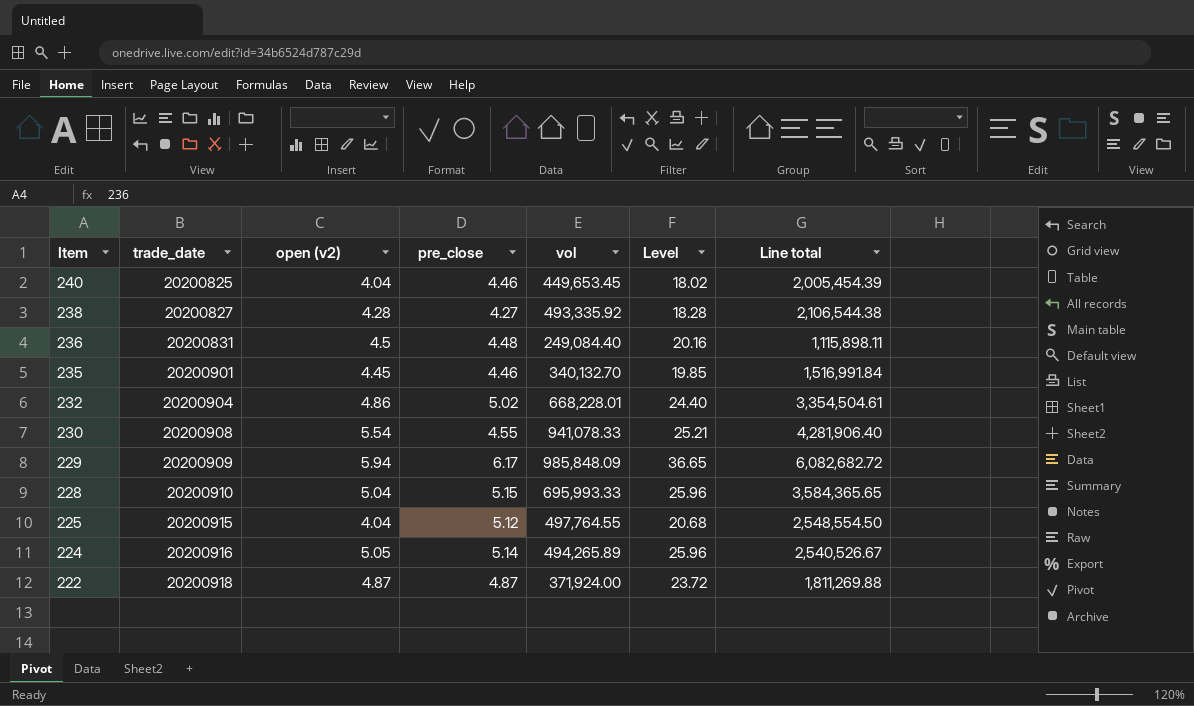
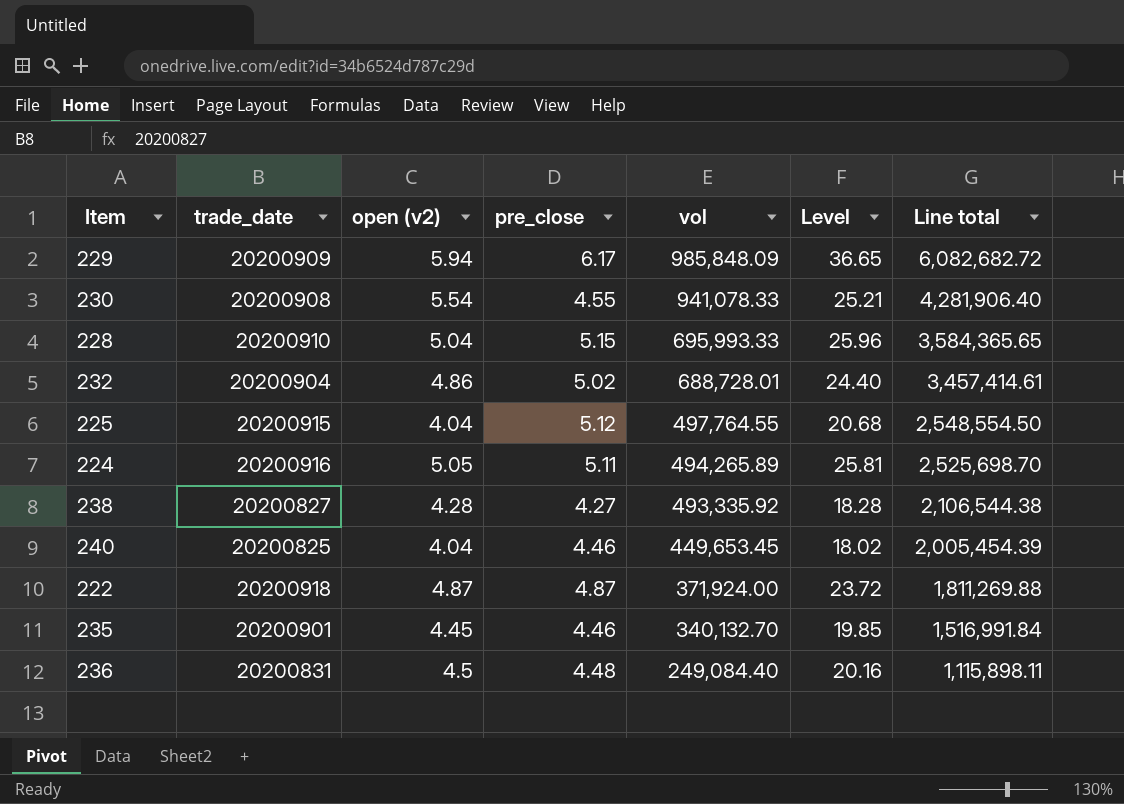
row order: Item descending -> vol descending
232 | vol: 668,228.01 -> 688,728.01
232 | Line total: 3,354,504.61 -> 3,457,414.61
224 | pre_close: 5.14 -> 5.11
224 | Level: 25.96 -> 25.81
224 | Line total: 2,540,526.67 -> 2,525,698.70

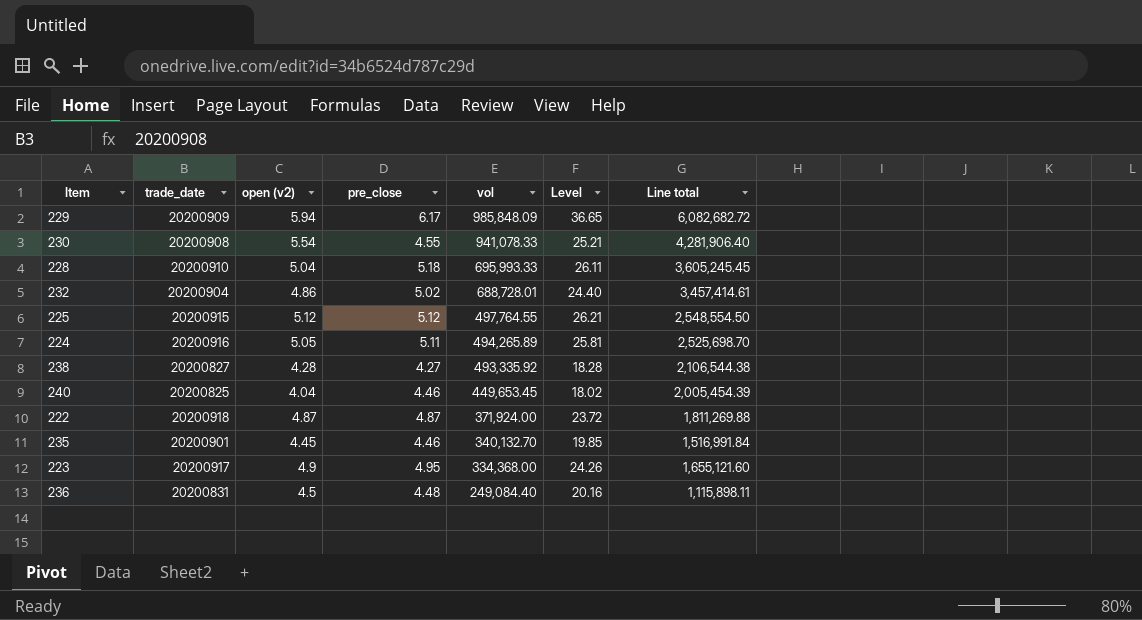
228 | pre_close: 5.15 -> 5.18
228 | Level: 25.96 -> 26.11
228 | Line total: 3,584,365.65 -> 3,605,245.45
225 | open (v2): 4.04 -> 5.12
225 | Level: 20.68 -> 26.21
row 223: none -> 20200917 | 4.9 | 4.95 | 334,368.00 | 24.26 | 1,655,121.60

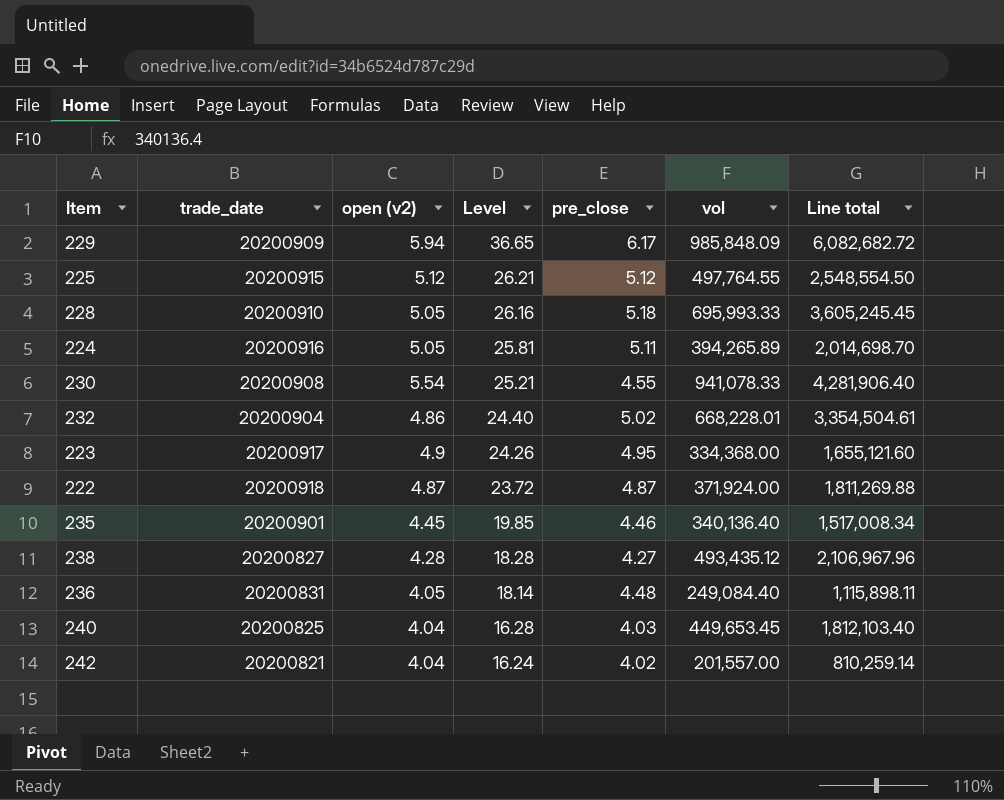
row order: vol descending -> Level descending
column Level | position: 6 -> 4
228 | open (v2): 5.04 -> 5.05
228 | Level: 26.11 -> 26.16
224 | vol: 494,265.89 -> 394,265.89
224 | Line total: 2,525,698.70 -> 2,014,698.70
232 | vol: 688,728.01 -> 668,228.01
232 | Line total: 3,457,414.61 -> 3,354,504.61
235 | vol: 340,132.70 -> 340,136.40
235 | Line total: 1,516,991.84 -> 1,517,008.34
238 | vol: 493,335.92 -> 493,435.12
238 | Line total: 2,106,544.38 -> 2,106,967.96
236 | open (v2): 4.5 -> 4.05
236 | Level: 20.16 -> 18.14
240 | Level: 18.02 -> 16.28
240 | pre_close: 4.46 -> 4.03
240 | Line total: 2,005,454.39 -> 1,812,103.40
row 242: none -> 20200821 | 4.04 | 16.24 | 4.02 | 201,557.00 | 810,259.14

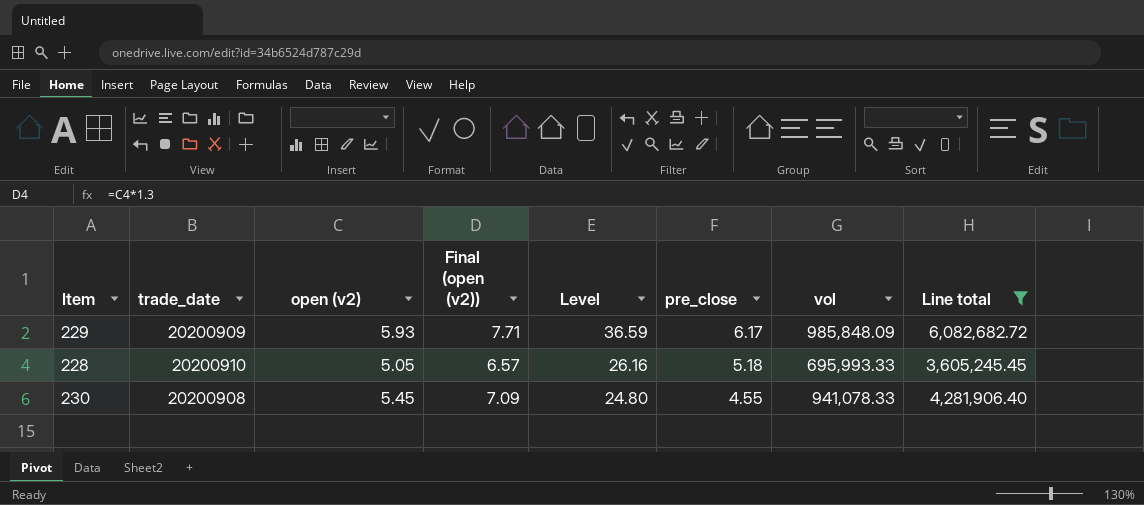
filter: none -> Line total >= 3,605,245.45
column Final (open (v2)) | formula: none -> [open (v2)] * 1.3
229 | open (v2): 5.94 -> 5.93
229 | Level: 36.65 -> 36.59
230 | open (v2): 5.54 -> 5.45
230 | Level: 25.21 -> 24.80

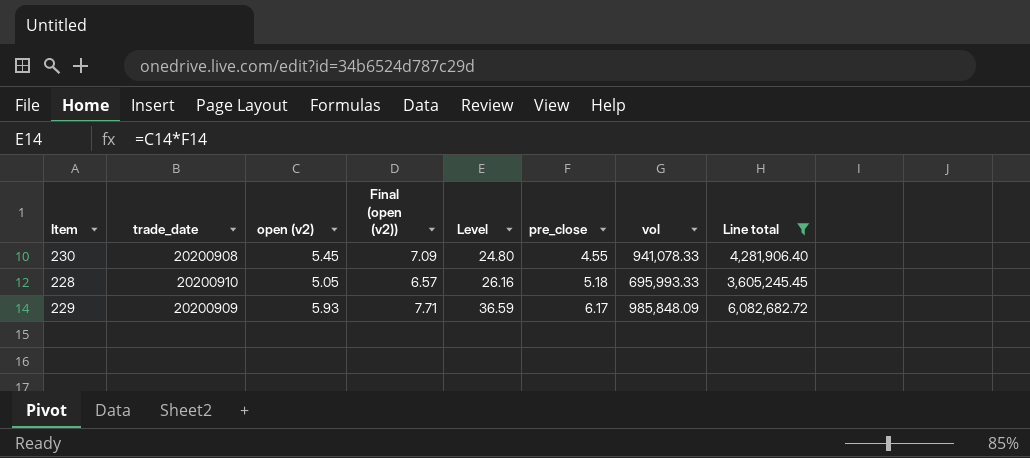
row order: Level descending -> Level ascending

